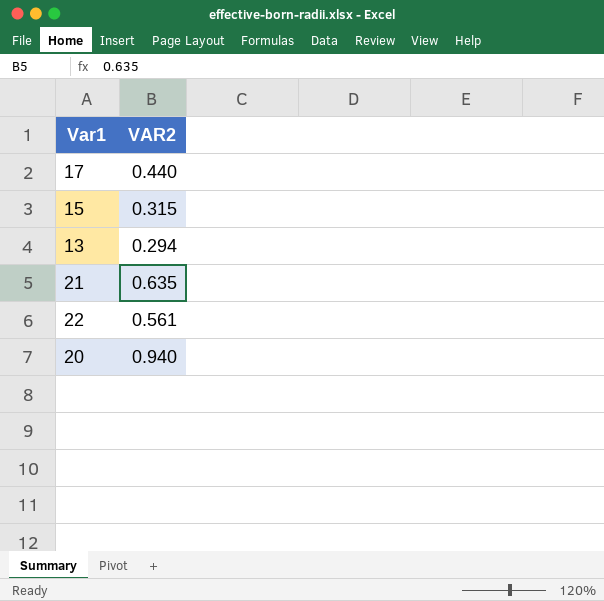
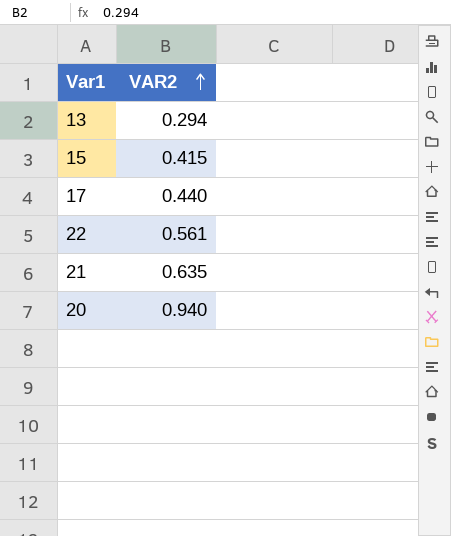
row order: none -> VAR2 ascending
15 | VAR2: 0.315 -> 0.415

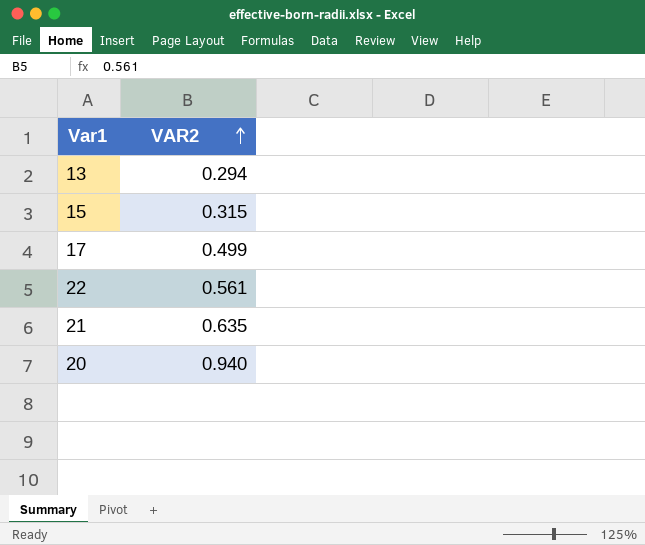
15 | VAR2: 0.415 -> 0.315
17 | VAR2: 0.440 -> 0.499

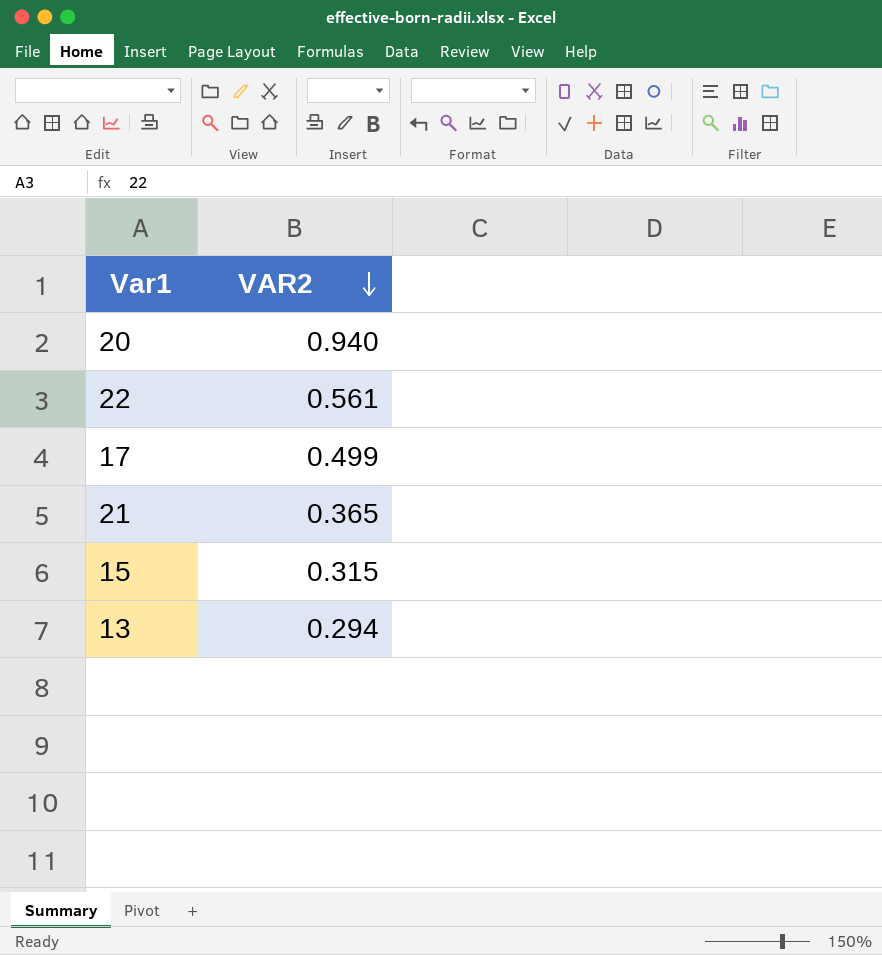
row order: VAR2 ascending -> VAR2 descending
21 | VAR2: 0.635 -> 0.365

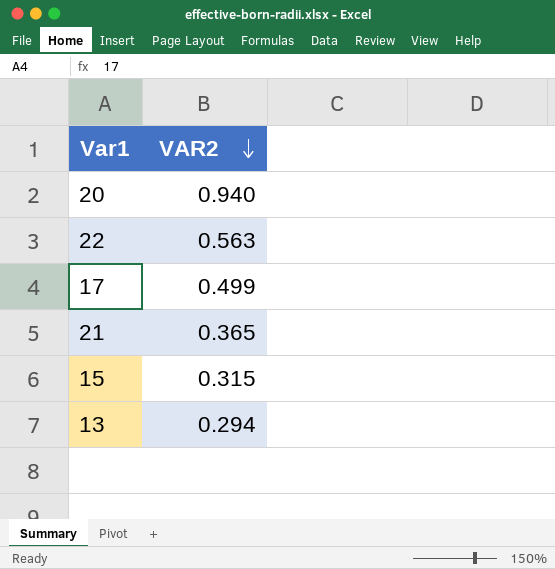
22 | VAR2: 0.561 -> 0.563

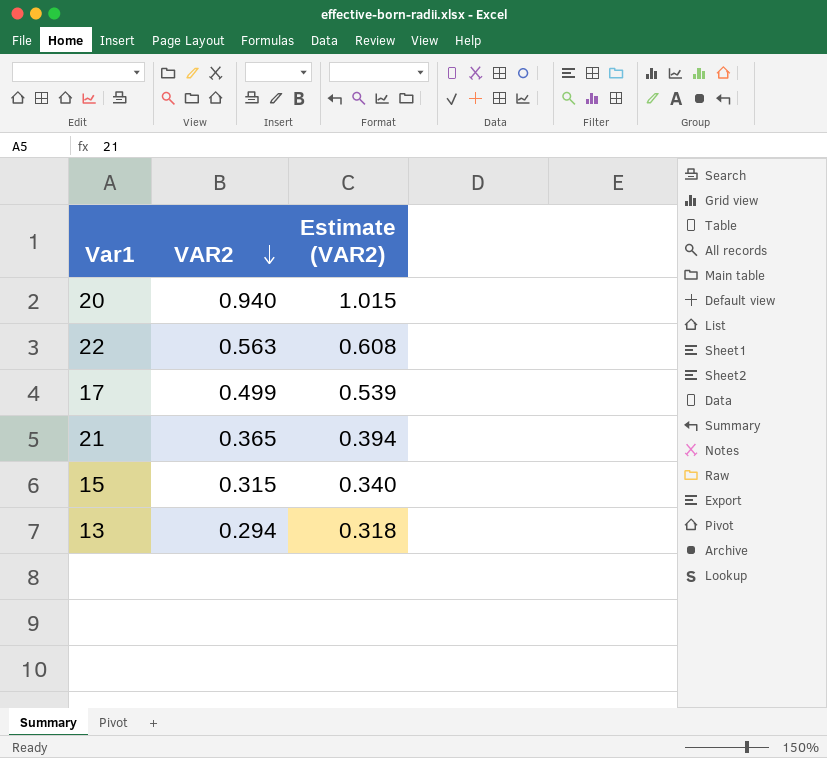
column Estimate (VAR2) | formula: none -> [VAR2] * 1.08

